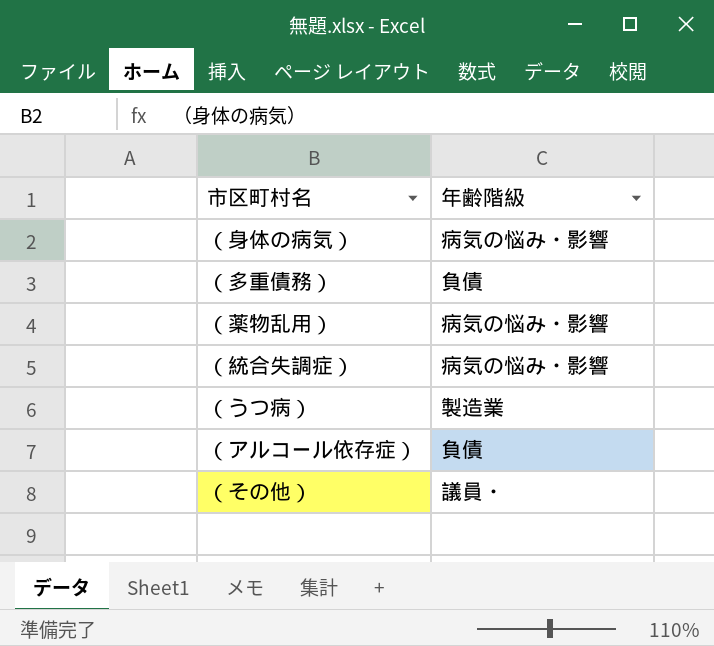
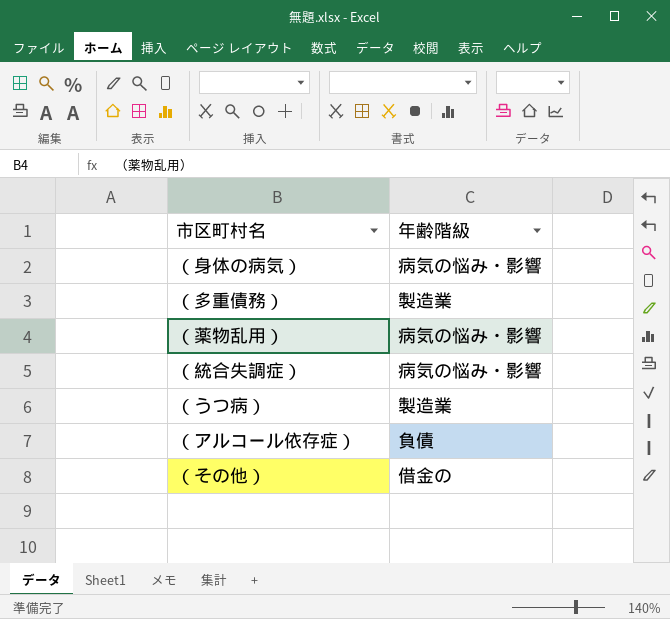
（多重債務） | 年齢階級: 負債 -> 製造業
（その他） | 年齢階級: 議員・ -> 借金の

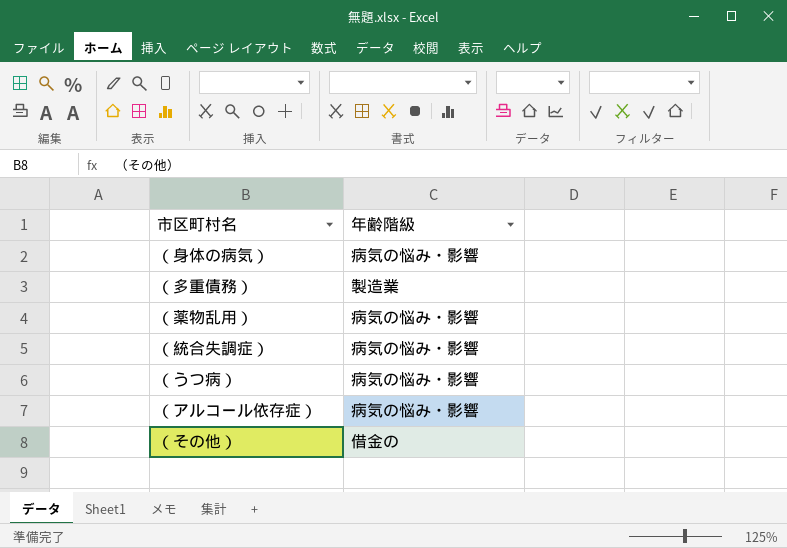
（うつ病） | 年齢階級: 製造業 -> 病気の悩み・影響
（アルコール依存症） | 年齢階級: 負債 -> 病気の悩み・影響

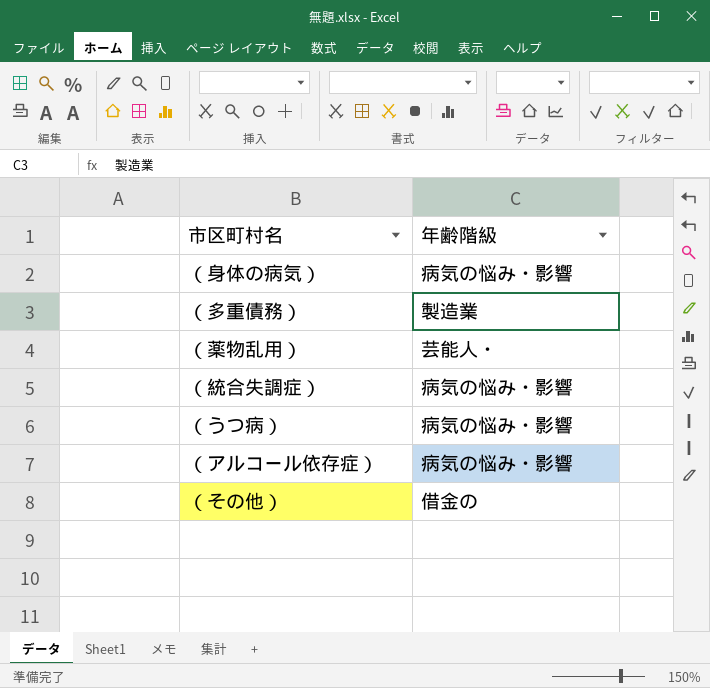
（薬物乱用） | 年齢階級: 病気の悩み・影響 -> 芸能人・

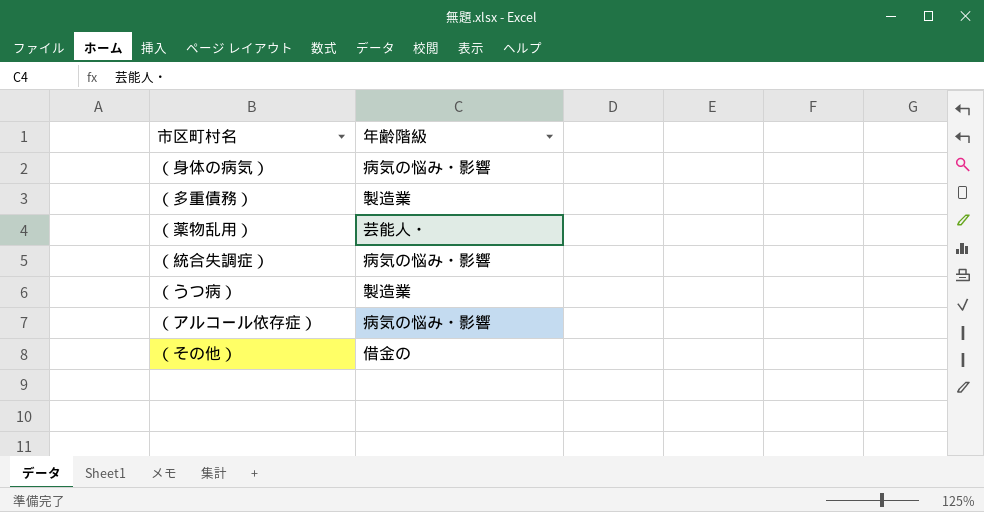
（うつ病） | 年齢階級: 病気の悩み・影響 -> 製造業

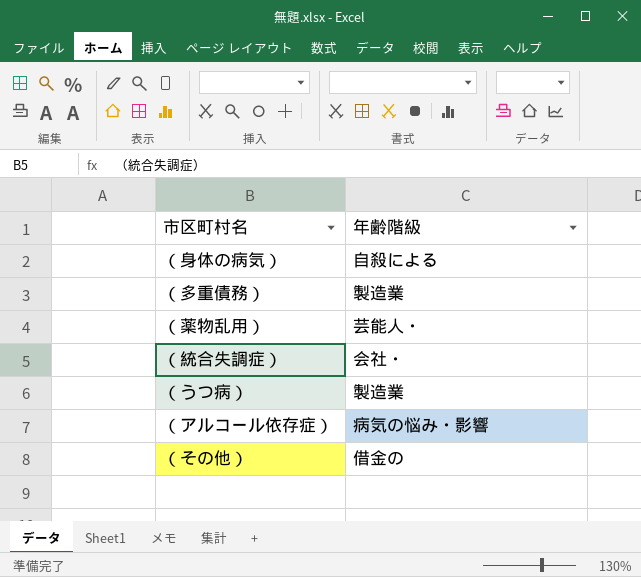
（身体の病気） | 年齢階級: 病気の悩み・影響 -> 自殺による
（統合失調症） | 年齢階級: 病気の悩み・影響 -> 会社・

